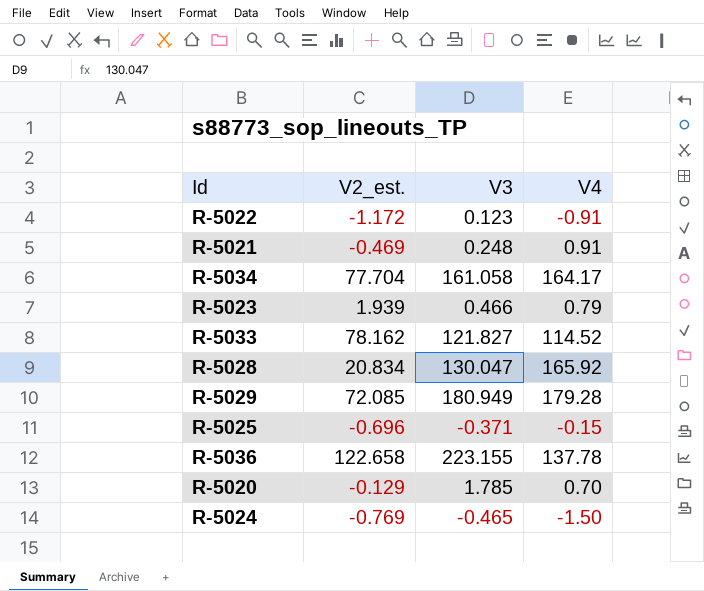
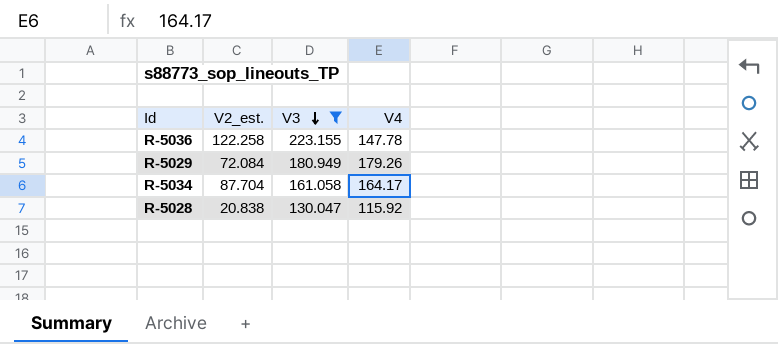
filter: none -> V3 >= 130.047
row order: none -> V3 descending
R-5036 | V2_est.: 122.658 -> 122.258
R-5036 | V4: 137.78 -> 147.78
R-5029 | V2_est.: 72.085 -> 72.084
R-5029 | V4: 179.28 -> 179.26
R-5034 | V2_est.: 77.704 -> 87.704
R-5028 | V2_est.: 20.834 -> 20.838
R-5028 | V4: 165.92 -> 115.92

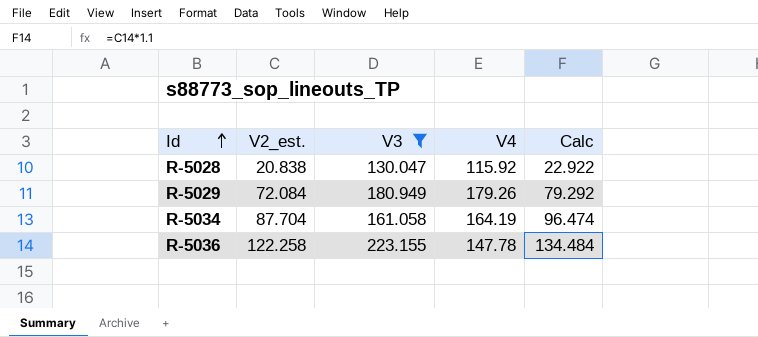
row order: V3 descending -> Id ascending
column Calc | formula: none -> [V2_est.] * 1.1
R-5034 | V4: 164.17 -> 164.19

